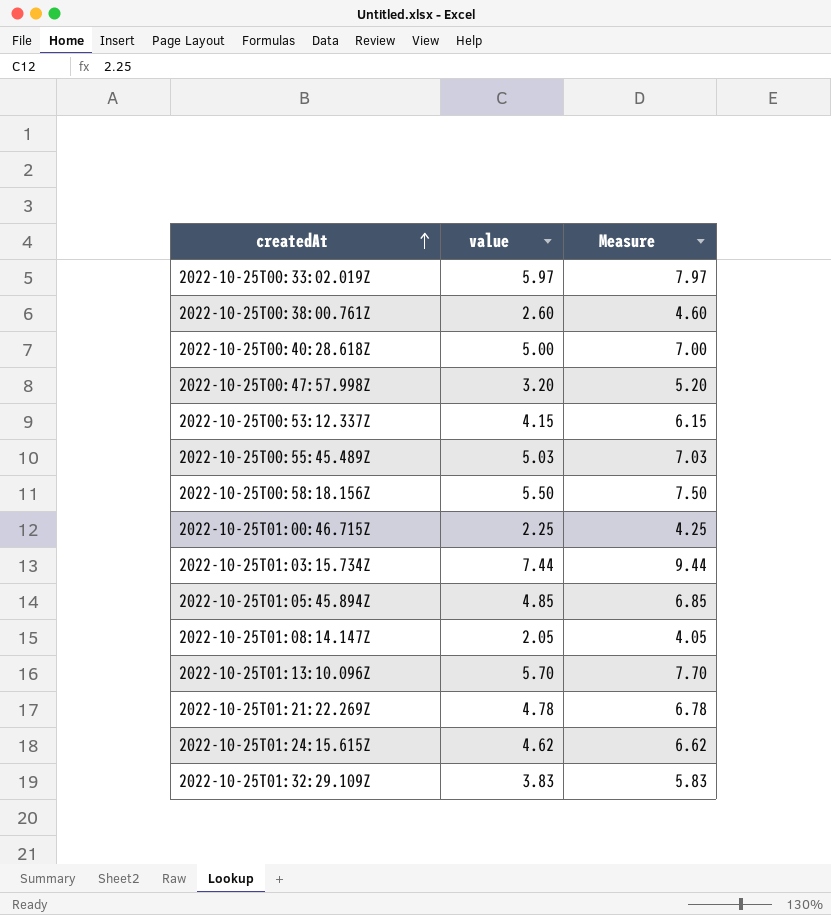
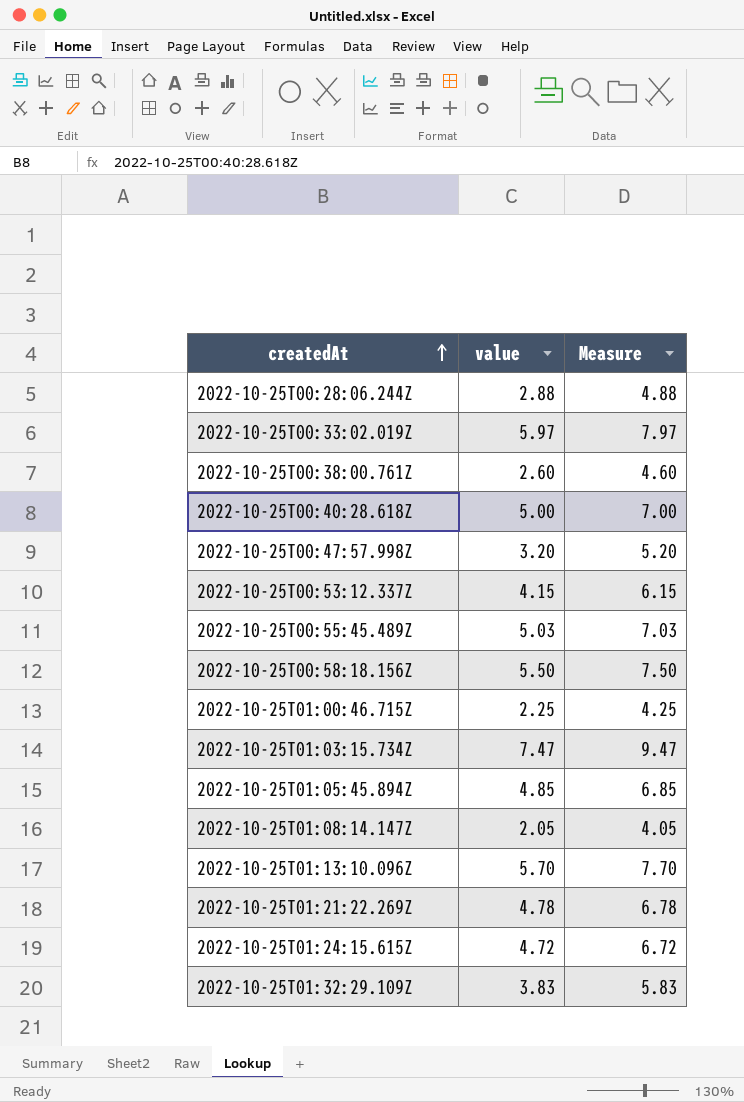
row 2022-10-25T00:28:06.244Z: none -> 2.88 | 4.88
2022-10-25T01:03:15.734Z | value: 7.44 -> 7.47
2022-10-25T01:03:15.734Z | Measure: 9.44 -> 9.47
2022-10-25T01:24:15.615Z | value: 4.62 -> 4.72
2022-10-25T01:24:15.615Z | Measure: 6.62 -> 6.72

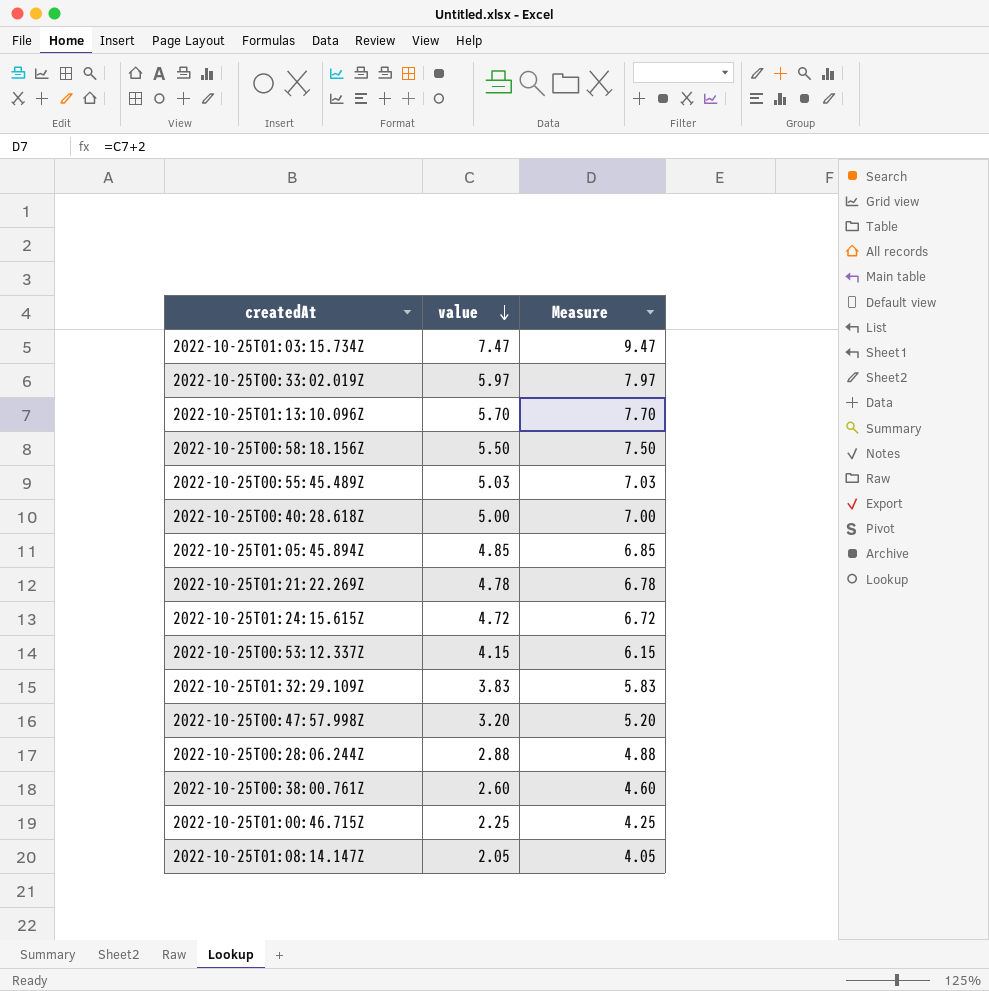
row order: createdAt ascending -> value descending

